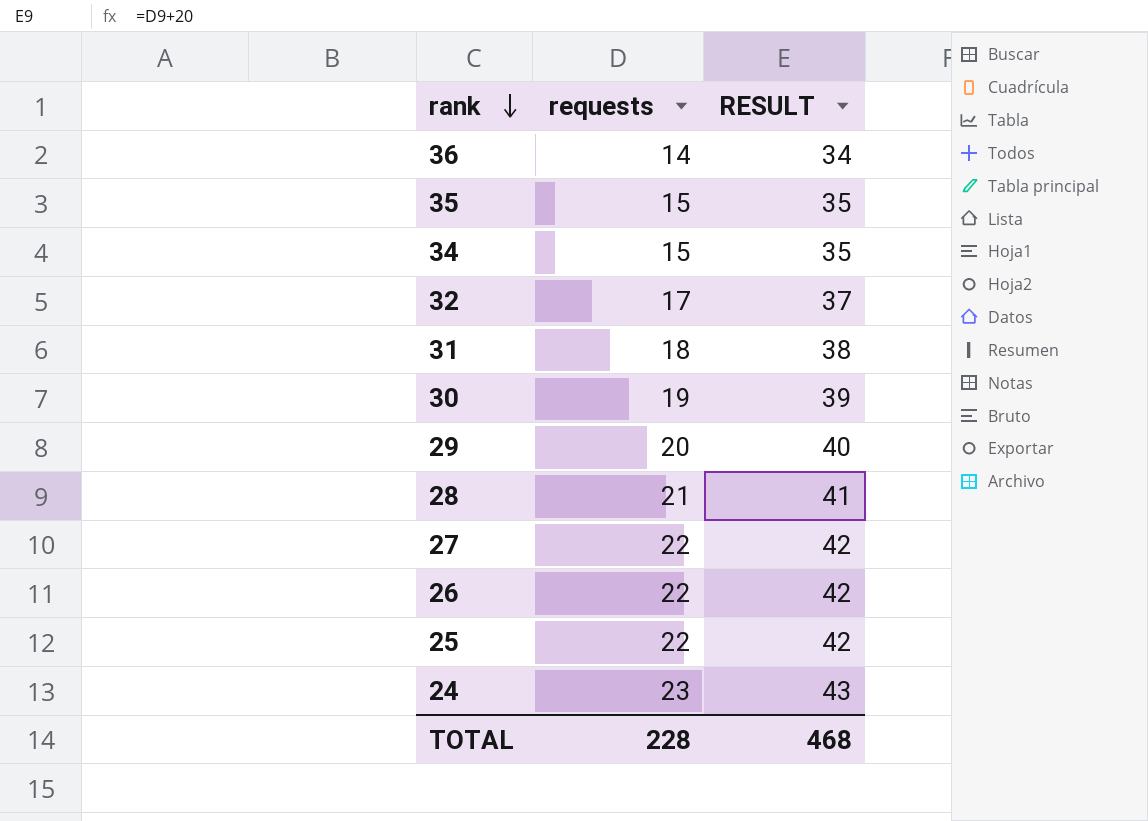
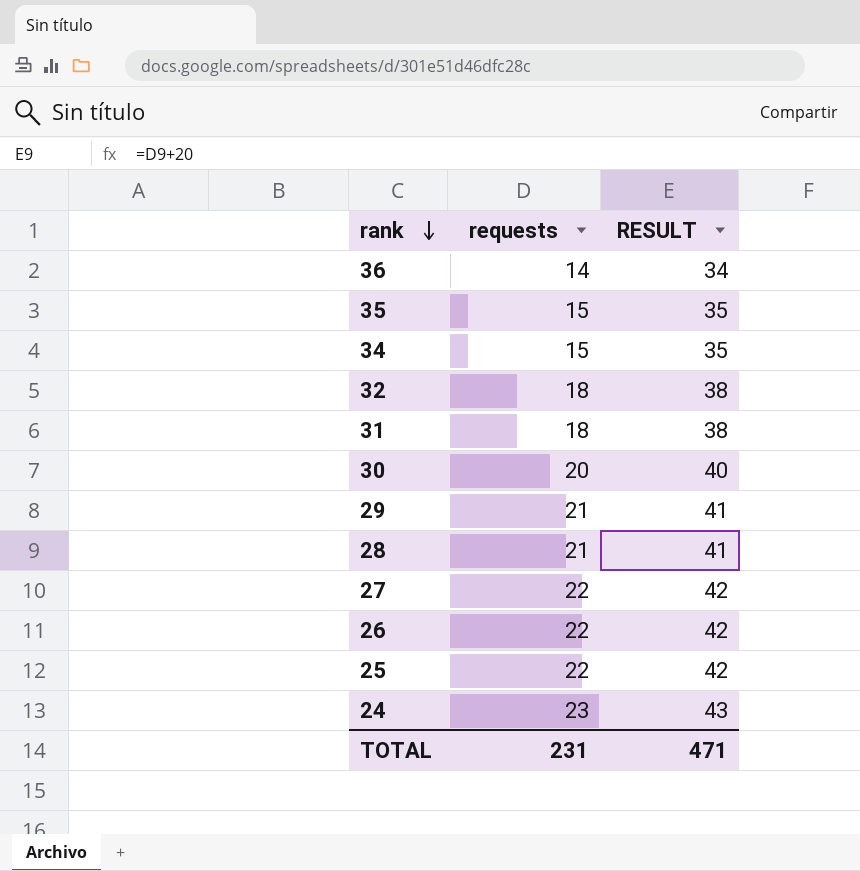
32 | requests: 17 -> 18
32 | RESULT: 37 -> 38
30 | requests: 19 -> 20
30 | RESULT: 39 -> 40
29 | requests: 20 -> 21
29 | RESULT: 40 -> 41
TOTAL | requests: 228 -> 231
TOTAL | RESULT: 468 -> 471

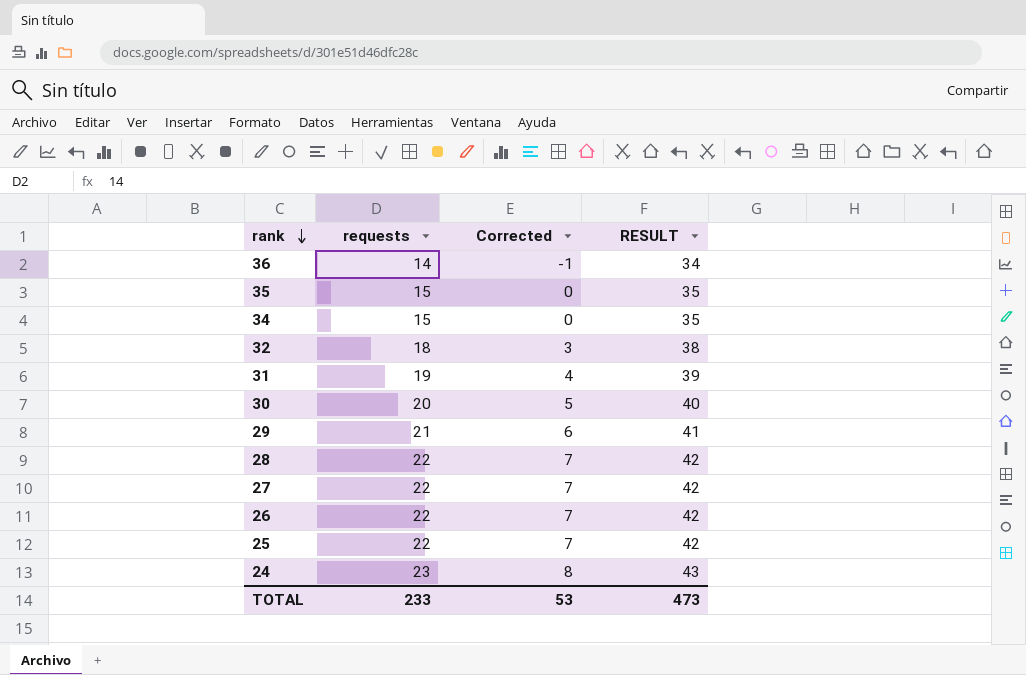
column Corrected | formula: none -> [requests] - 15
31 | requests: 18 -> 19
31 | RESULT: 38 -> 39
28 | requests: 21 -> 22
28 | RESULT: 41 -> 42
TOTAL | requests: 231 -> 233
TOTAL | RESULT: 471 -> 473

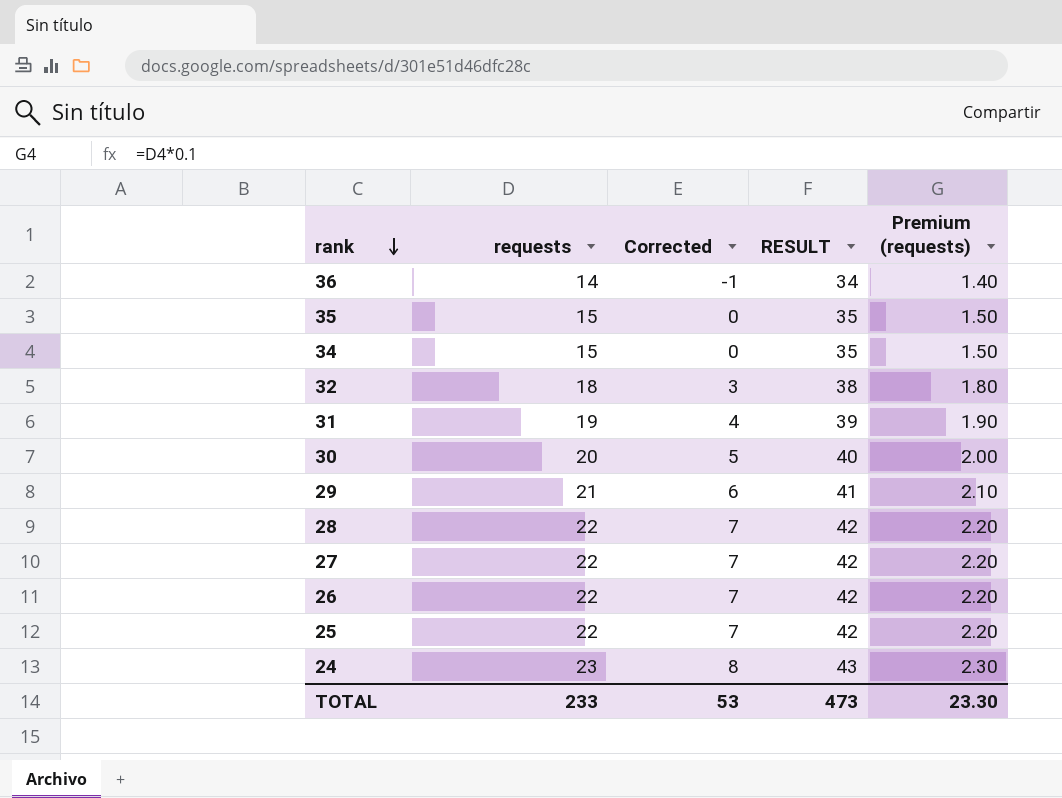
column Premium (requests) | formula: none -> [requests] * 0.1

